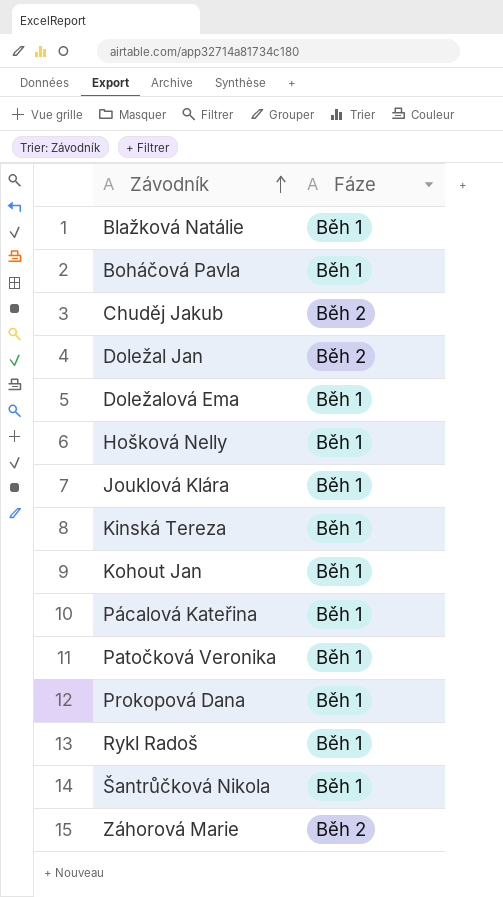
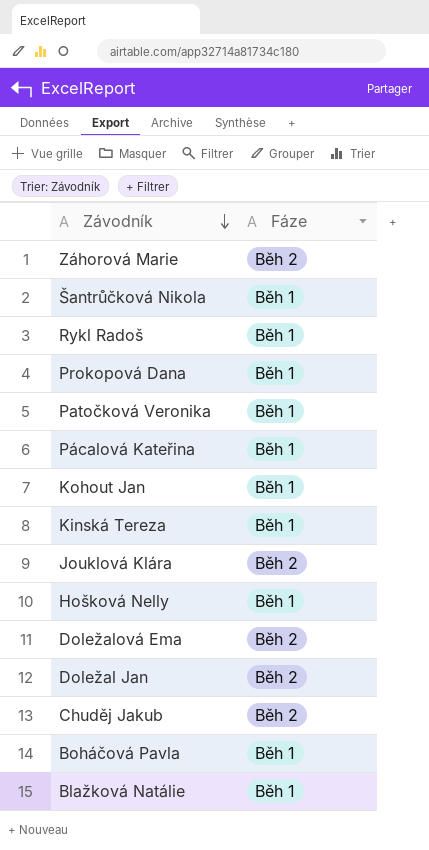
row order: Závodník ascending -> Závodník descending
Jouklová Klára | Fáze: Běh 1 -> Běh 2
Doležalová Ema | Fáze: Běh 1 -> Běh 2

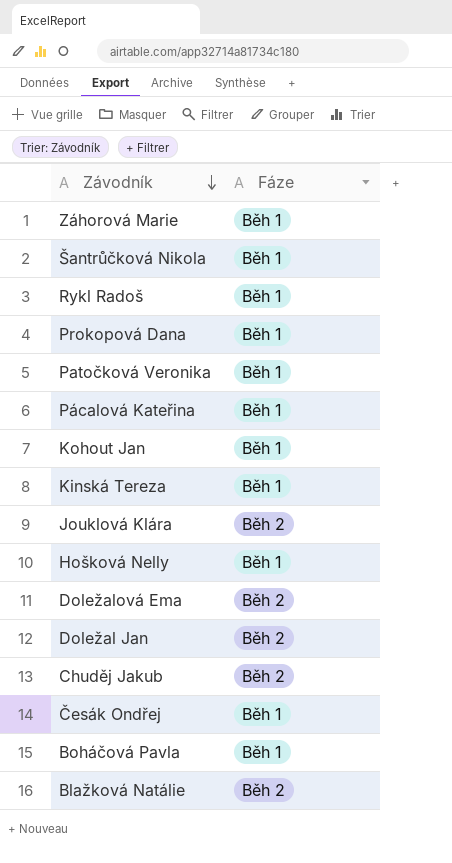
Záhorová Marie | Fáze: Běh 2 -> Běh 1
row Česák Ondřej: none -> Běh 1
Blažková Natálie | Fáze: Běh 1 -> Běh 2

